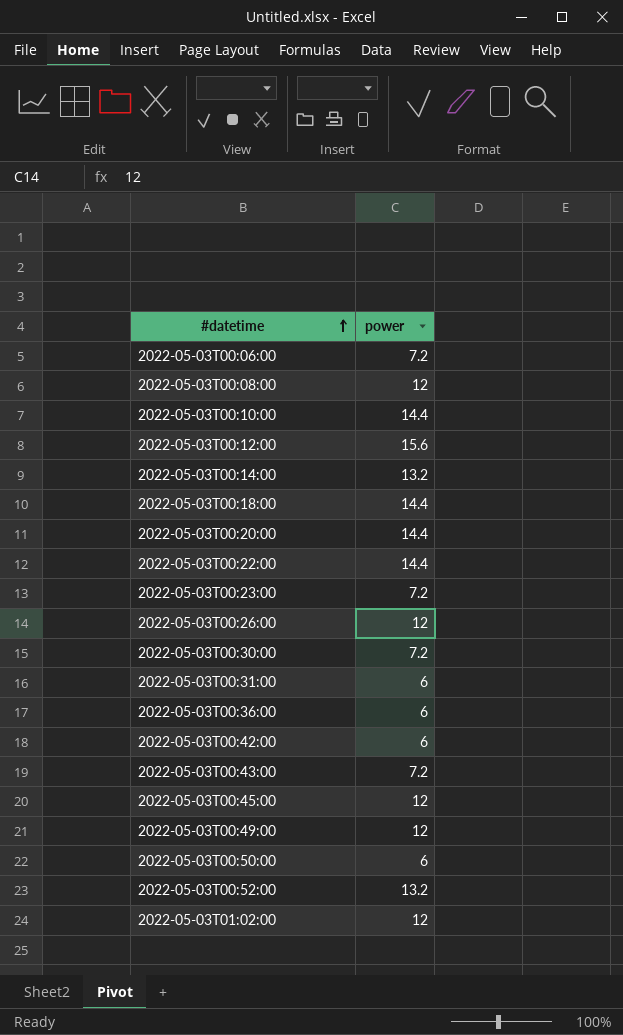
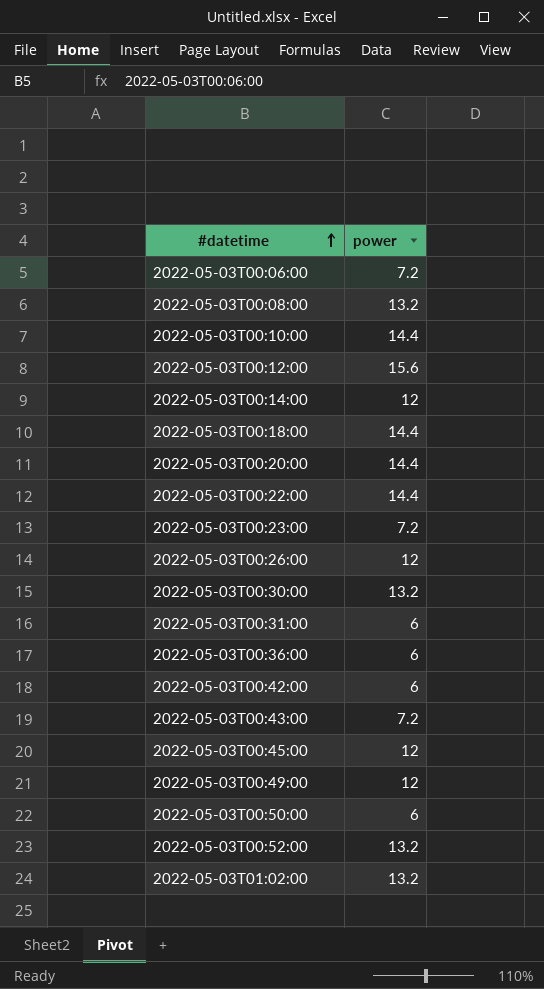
2022-05-03T00:08:00 | power: 12 -> 13.2
2022-05-03T00:14:00 | power: 13.2 -> 12
2022-05-03T00:30:00 | power: 7.2 -> 13.2
2022-05-03T01:02:00 | power: 12 -> 13.2

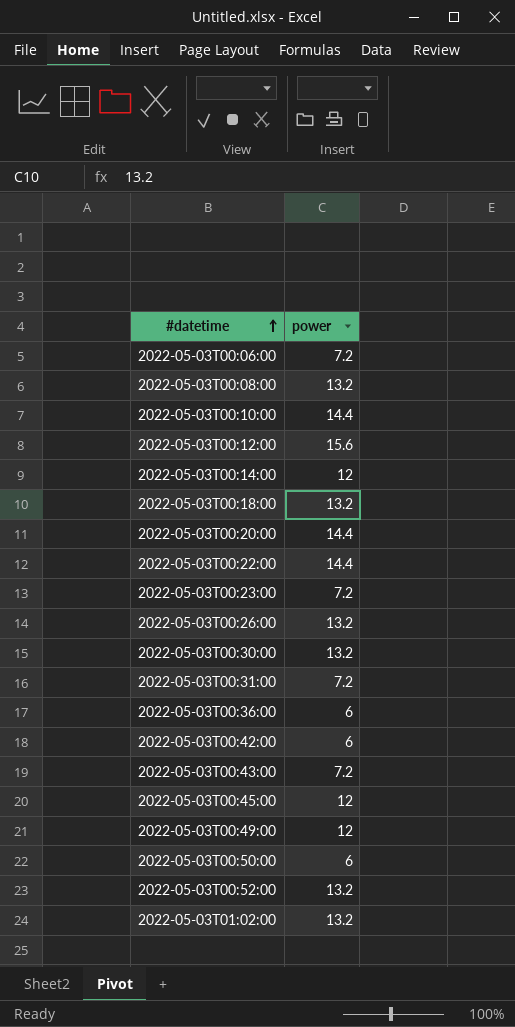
2022-05-03T00:18:00 | power: 14.4 -> 13.2
2022-05-03T00:26:00 | power: 12 -> 13.2
2022-05-03T00:31:00 | power: 6 -> 7.2

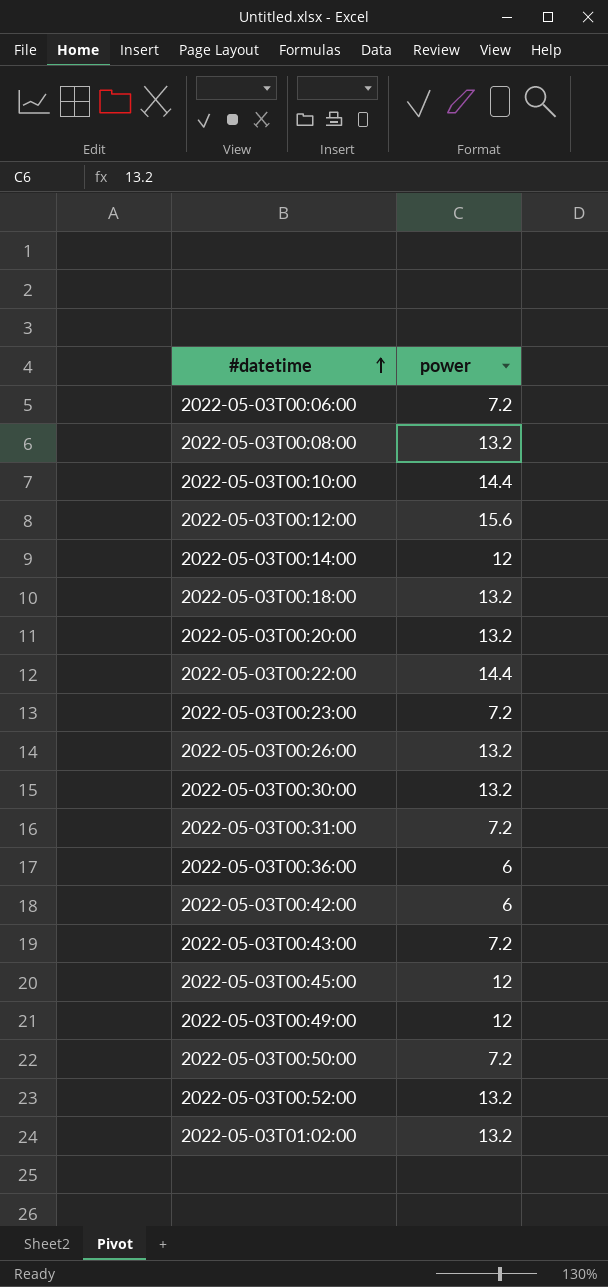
2022-05-03T00:20:00 | power: 14.4 -> 13.2
2022-05-03T00:50:00 | power: 6 -> 7.2

